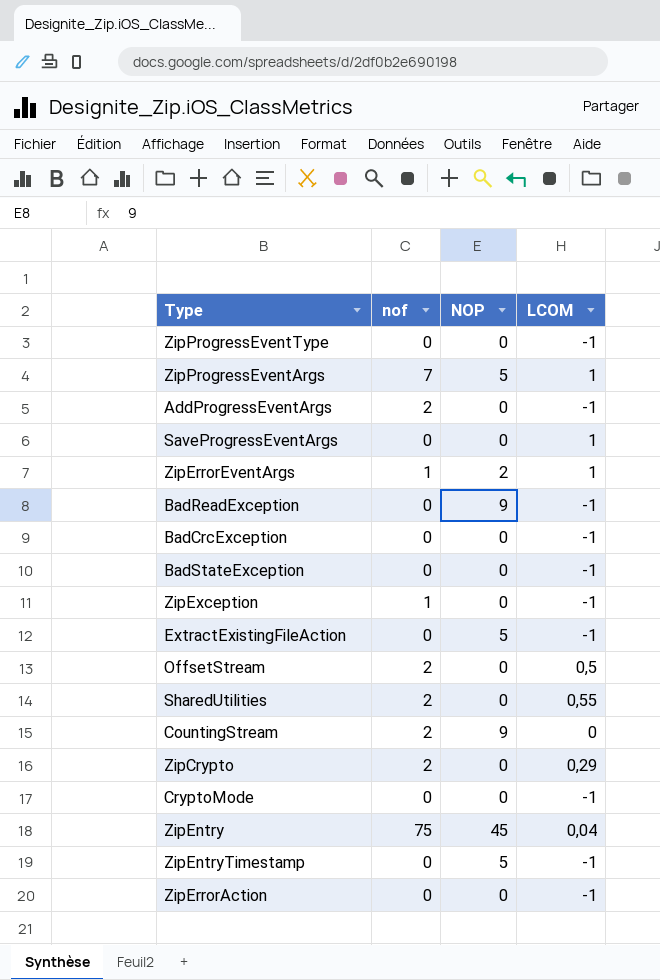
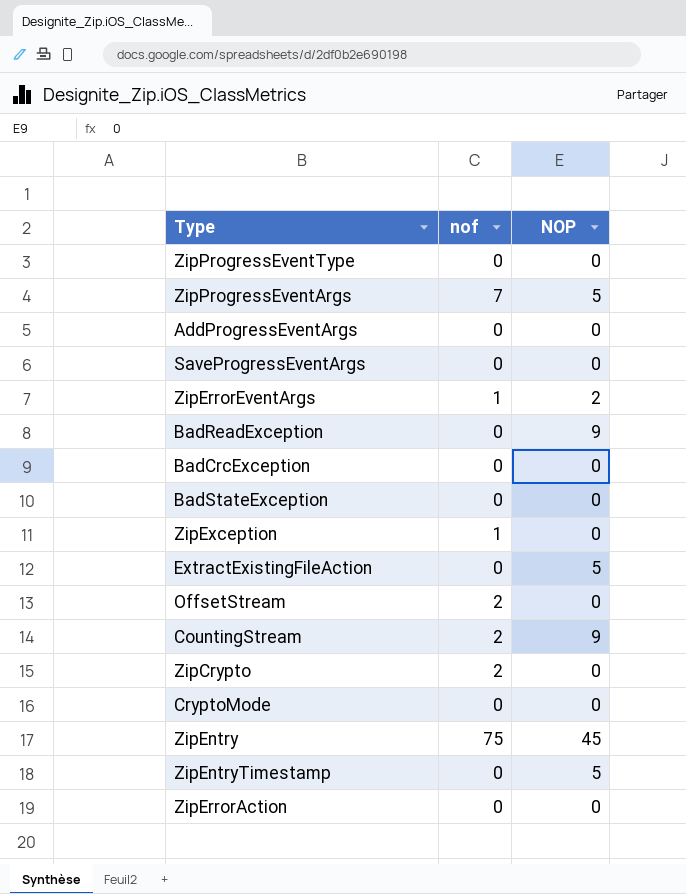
column LCOM | position: 4 -> none
row SharedUtilities: 2 | 0 | 0,55 -> none
AddProgressEventArgs | nof: 2 -> 0

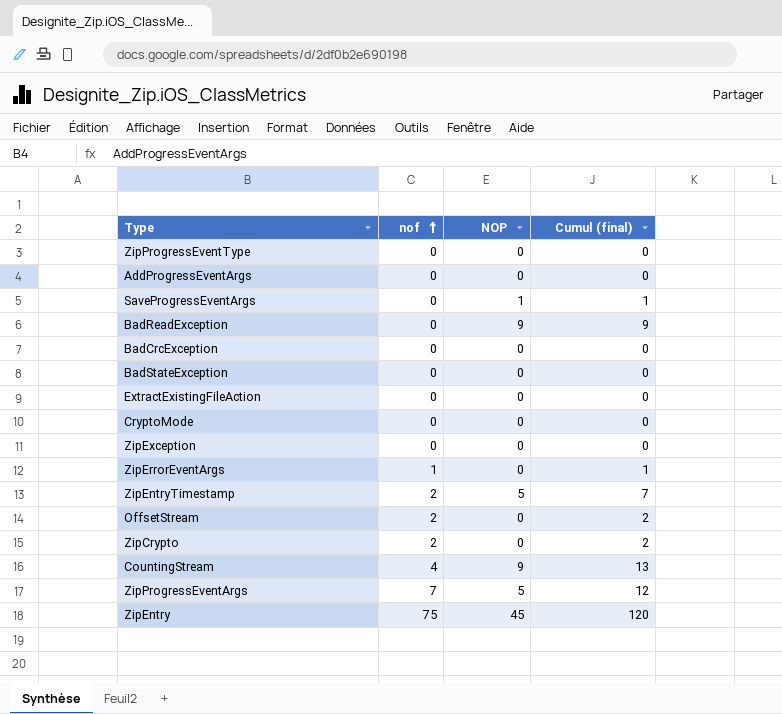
row order: none -> nof ascending
column Cumul (final) | formula: none -> [nof] + [NOP]
row ZipErrorAction: 0 | 0 -> none
SaveProgressEventArgs | NOP: 0 -> 1
ExtractExistingFileAction | NOP: 5 -> 0
ZipException | nof: 1 -> 0
ZipErrorEventArgs | NOP: 2 -> 0
ZipEntryTimestamp | nof: 0 -> 2
CountingStream | nof: 2 -> 4

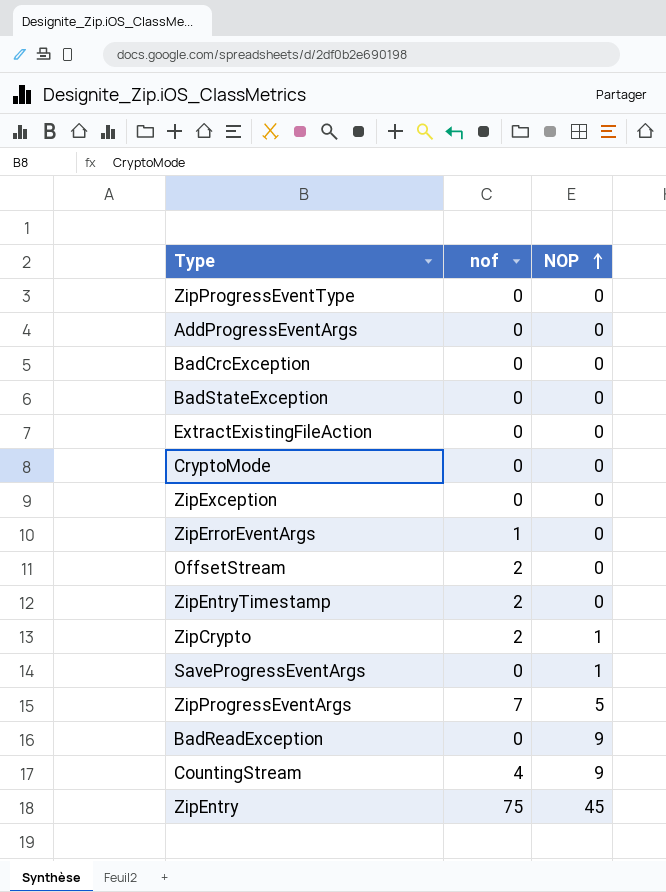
row order: nof ascending -> NOP ascending
column Cumul (final) | formula: [nof] + [NOP] -> none
ZipEntryTimestamp | NOP: 5 -> 0
ZipCrypto | NOP: 0 -> 1

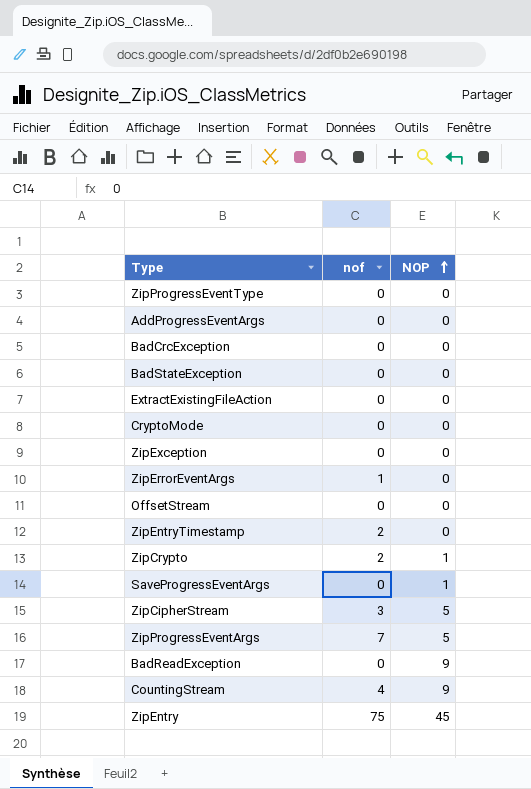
OffsetStream | nof: 2 -> 0
row ZipCipherStream: none -> 3 | 5

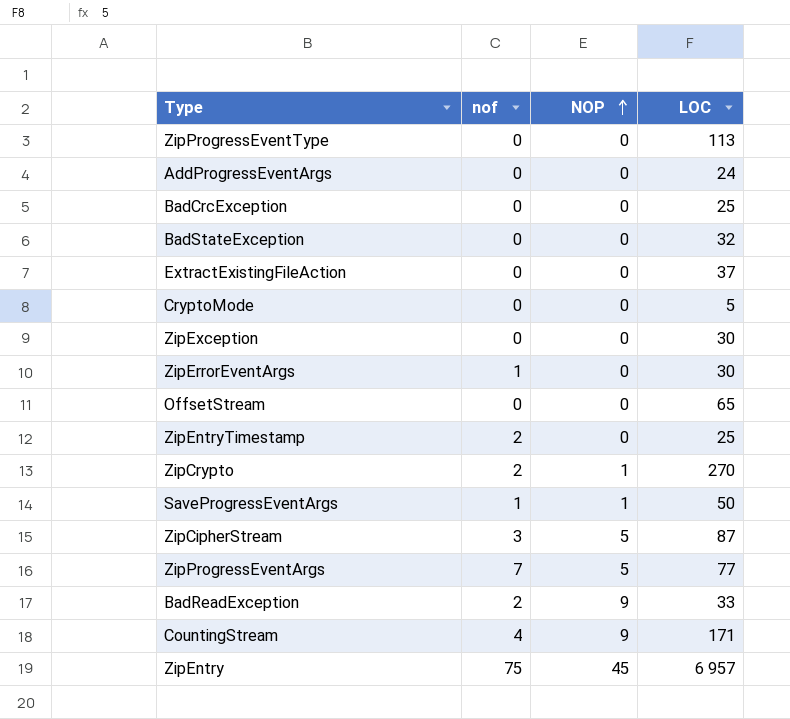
column LOC | position: none -> 4
SaveProgressEventArgs | nof: 0 -> 1
BadReadException | nof: 0 -> 2

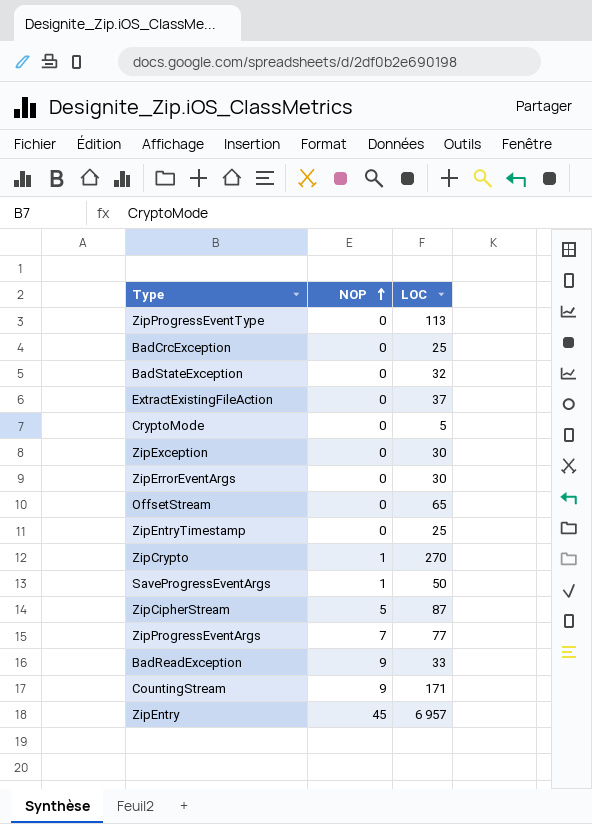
column nof | position: 2 -> none
row AddProgressEventArgs: 0 | 0 | 24 -> none
ZipProgressEventArgs | NOP: 5 -> 7

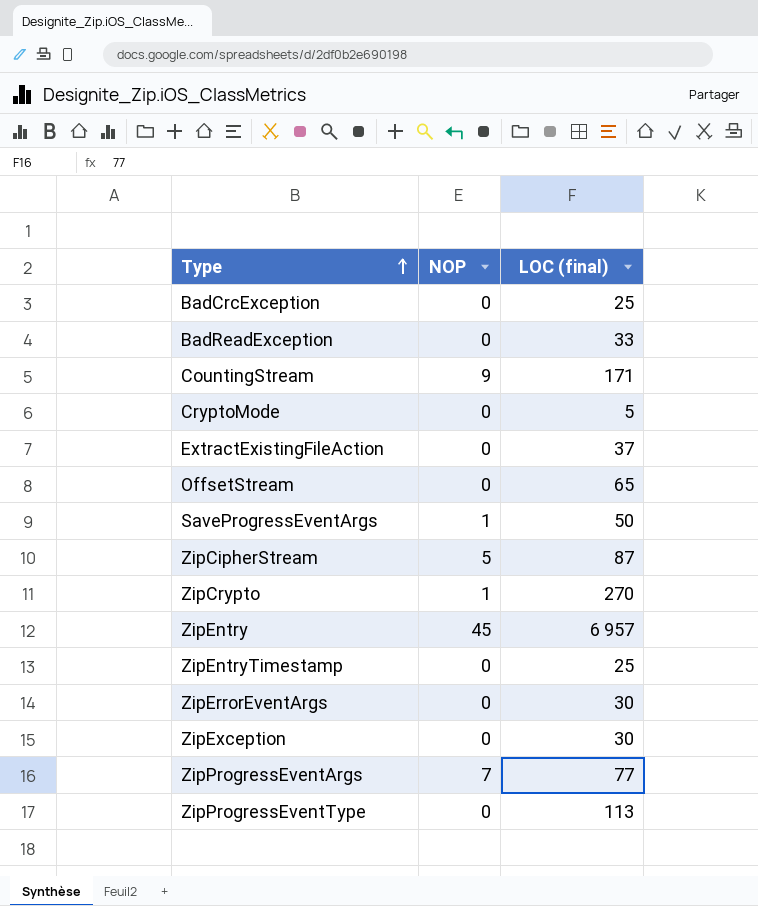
row order: NOP ascending -> Type ascending
column name: LOC -> LOC (final)
row BadStateException: 0 | 32 -> none
BadReadException | NOP: 9 -> 0

